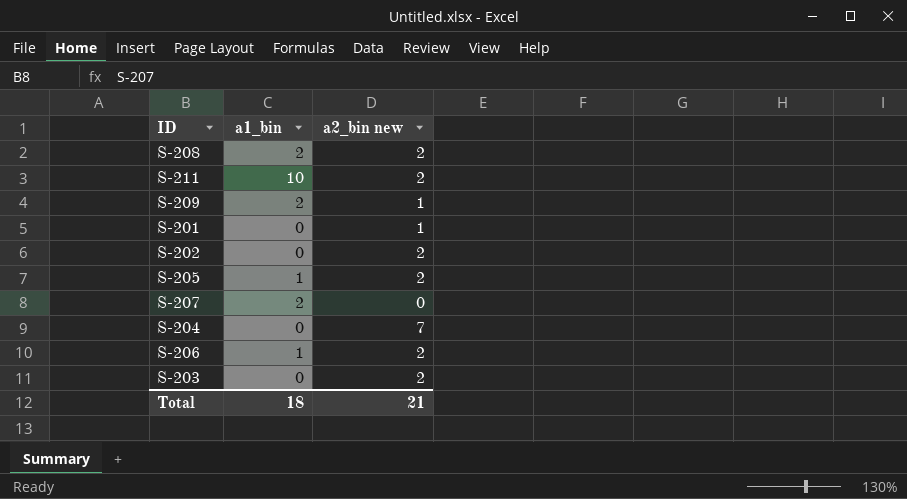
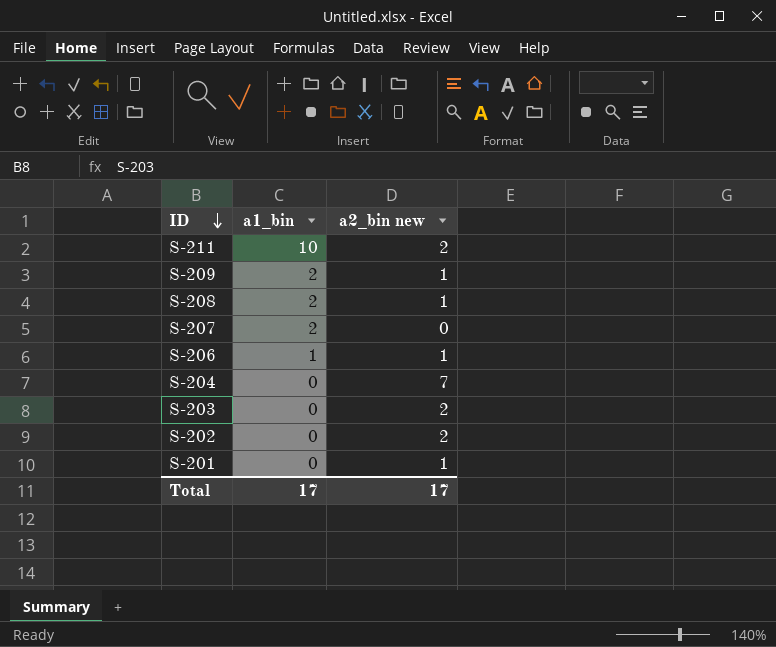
row order: none -> ID descending
row S-205: 1 | 2 -> none
S-208 | a2_bin new: 2 -> 1
S-206 | a2_bin new: 2 -> 1
Total | a1_bin: 18 -> 17
Total | a2_bin new: 21 -> 17

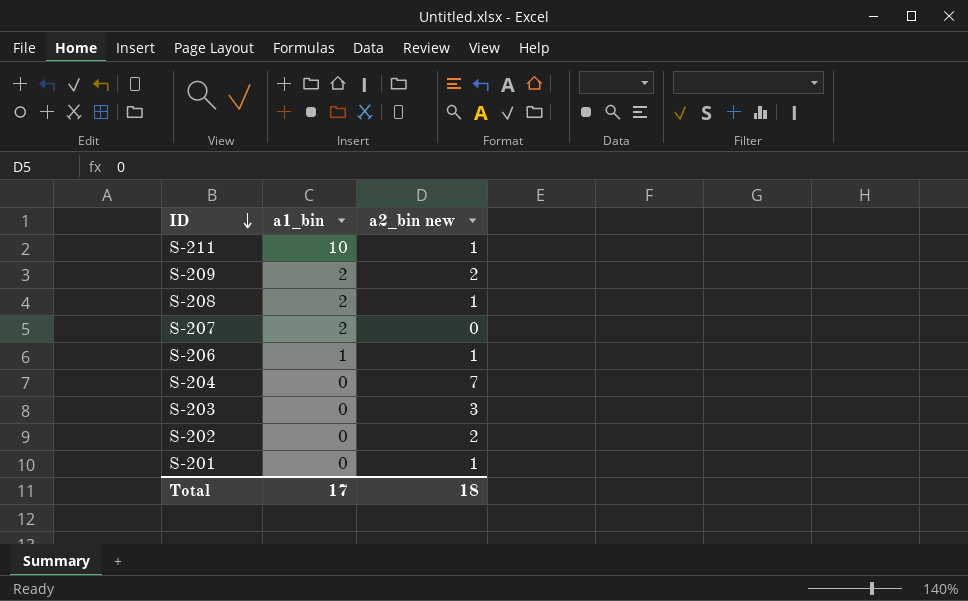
S-211 | a2_bin new: 2 -> 1
S-209 | a2_bin new: 1 -> 2
S-203 | a2_bin new: 2 -> 3
Total | a2_bin new: 17 -> 18

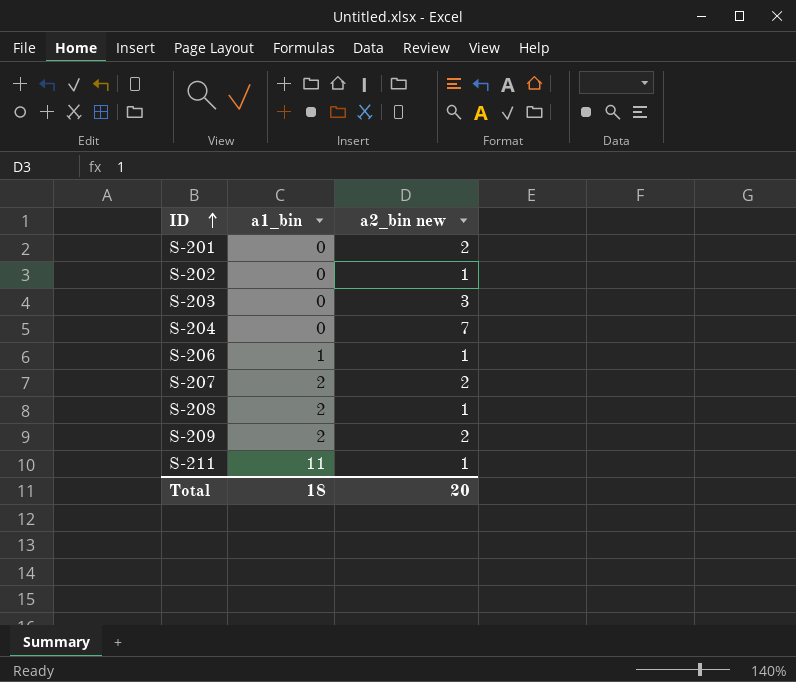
row order: ID descending -> ID ascending
S-201 | a2_bin new: 1 -> 2
S-202 | a2_bin new: 2 -> 1
S-207 | a2_bin new: 0 -> 2
S-211 | a1_bin: 10 -> 11
Total | a1_bin: 17 -> 18
Total | a2_bin new: 18 -> 20

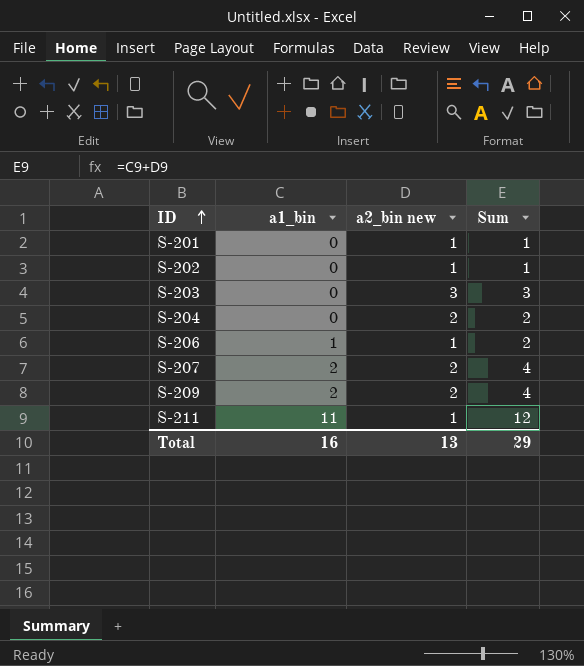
column Sum | formula: none -> [a1_bin] + [a2_bin new]
row S-208: 2 | 1 -> none
S-201 | a2_bin new: 2 -> 1
S-204 | a2_bin new: 7 -> 2
Total | a1_bin: 18 -> 16
Total | a2_bin new: 20 -> 13

